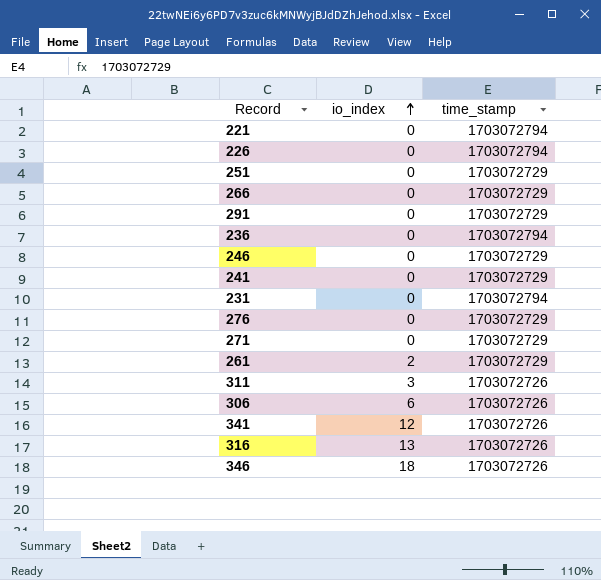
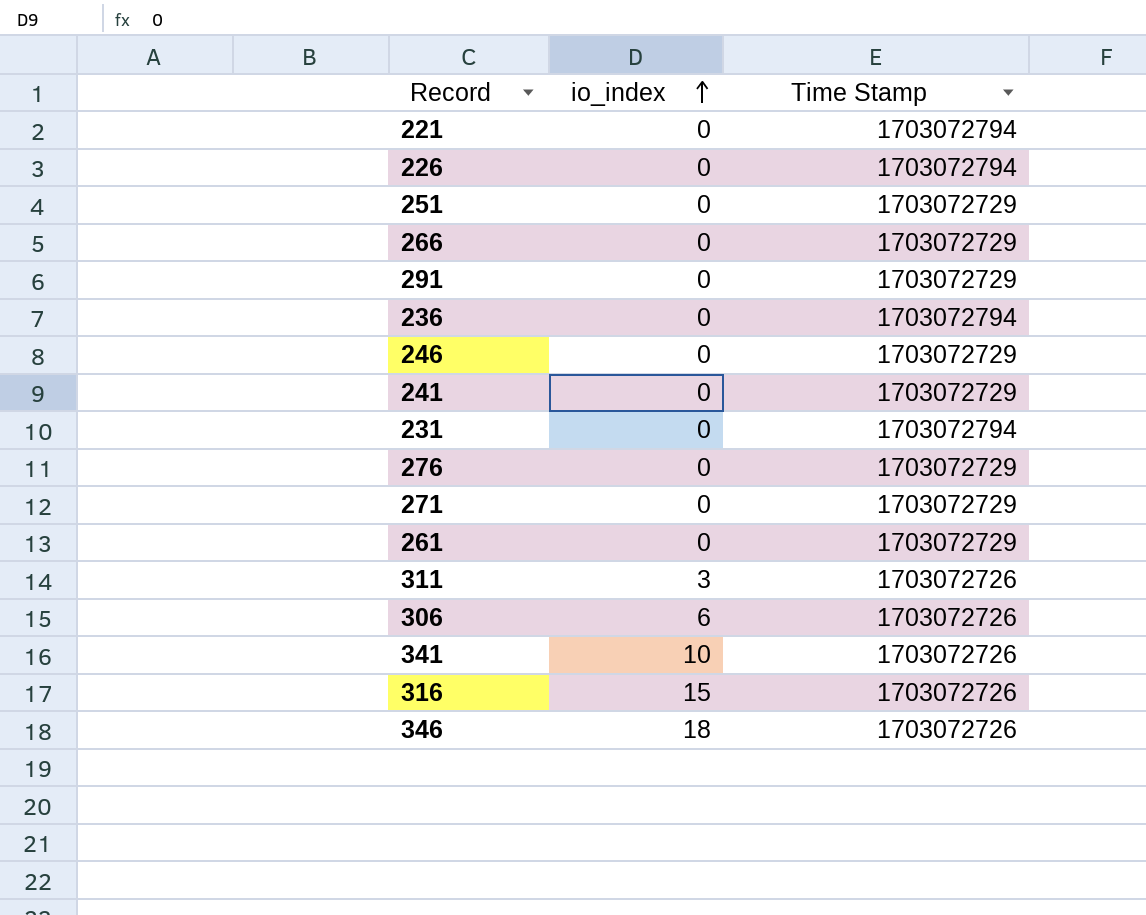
column name: time_stamp -> Time Stamp
261 | io_index: 2 -> 0
341 | io_index: 12 -> 10
316 | io_index: 13 -> 15

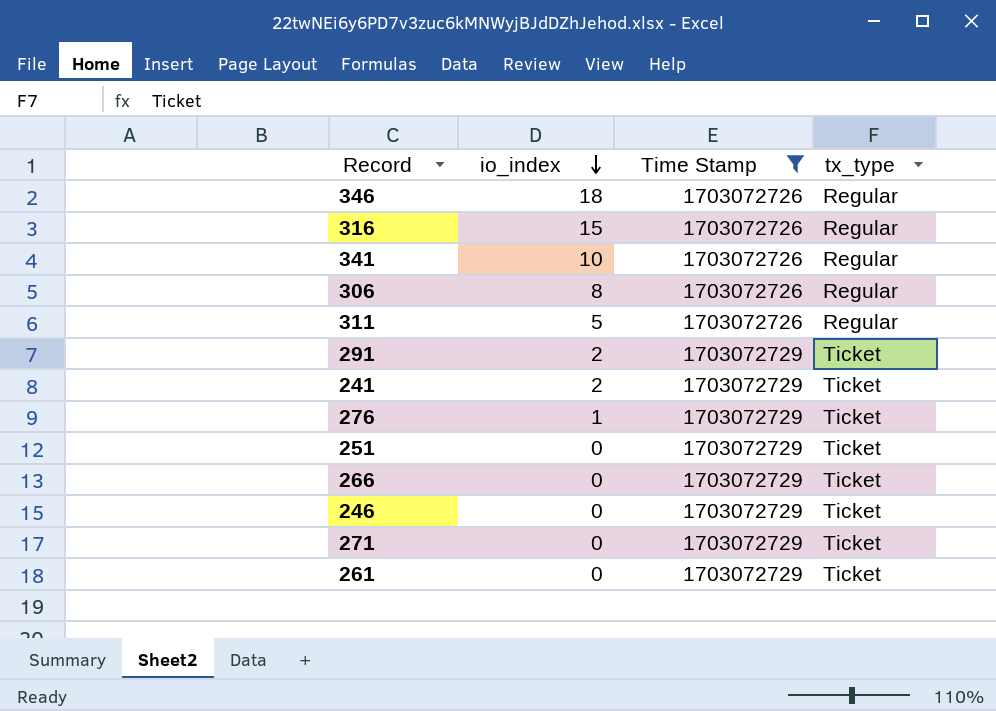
filter: none -> Time Stamp != 1703072794
row order: io_index ascending -> io_index descending
column tx_type | position: none -> 4
306 | io_index: 6 -> 8
311 | io_index: 3 -> 5
291 | io_index: 0 -> 2
241 | io_index: 0 -> 2
276 | io_index: 0 -> 1

